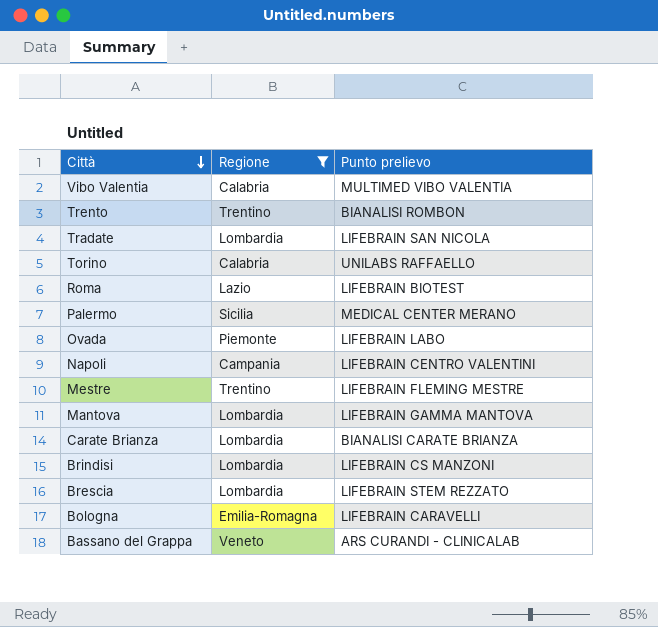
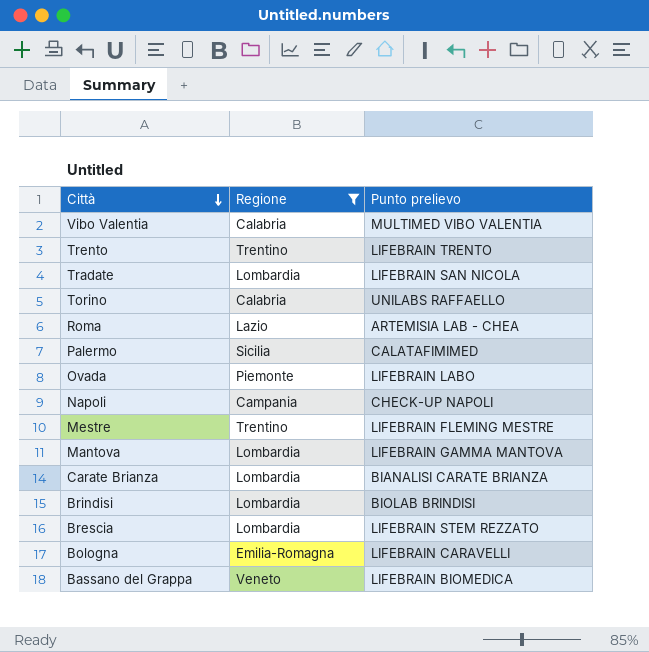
Trento | Punto prelievo: BIANALISI ROMBON -> LIFEBRAIN TRENTO
Roma | Punto prelievo: LIFEBRAIN BIOTEST -> ARTEMISIA LAB - CHEA
Palermo | Punto prelievo: MEDICAL CENTER MERANO -> CALATAFIMIMED
Napoli | Punto prelievo: LIFEBRAIN CENTRO VALENTINI -> CHECK-UP NAPOLI
Brindisi | Punto prelievo: LIFEBRAIN CS MANZONI -> BIOLAB BRINDISI
Bassano del Grappa | Punto prelievo: ARS CURANDI - CLINICALAB -> LIFEBRAIN BIOMEDICA

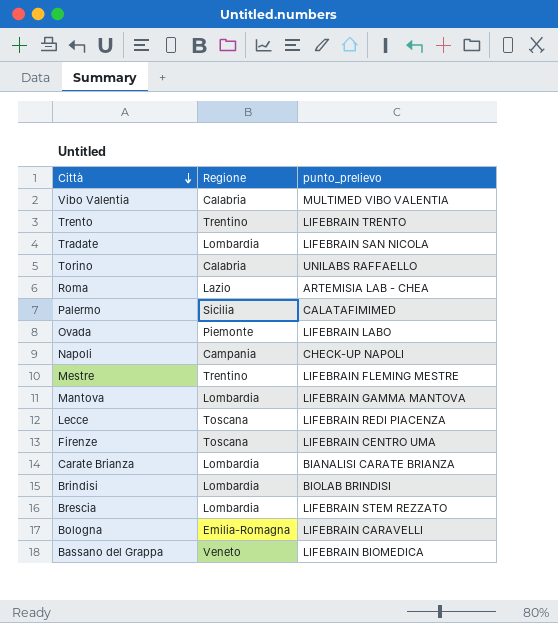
filter: Regione != Toscana -> none
column name: Punto prelievo -> punto_prelievo

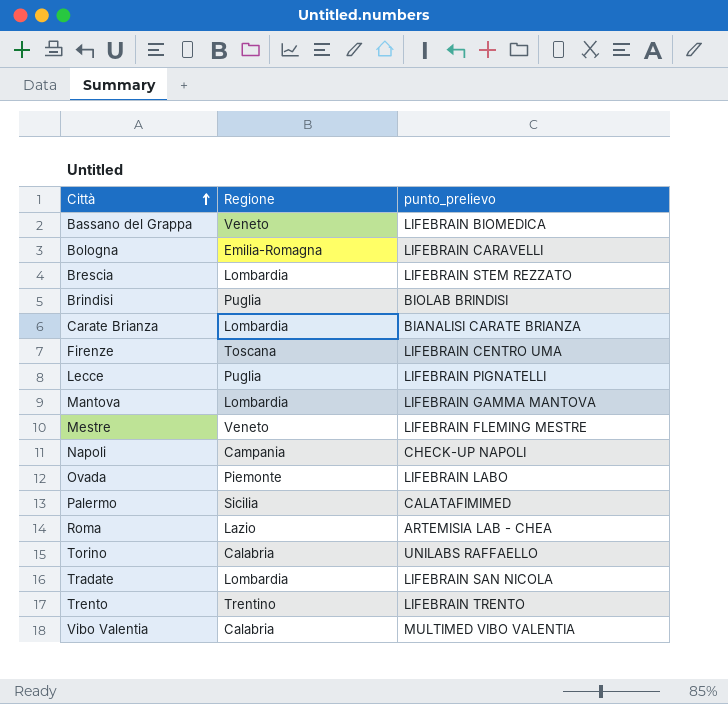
row order: Città descending -> Città ascending
Brindisi | Regione: Lombardia -> Puglia
Lecce | Regione: Toscana -> Puglia
Lecce | punto_prelievo: LIFEBRAIN REDI PIACENZA -> LIFEBRAIN PIGNATELLI
Mestre | Regione: Trentino -> Veneto

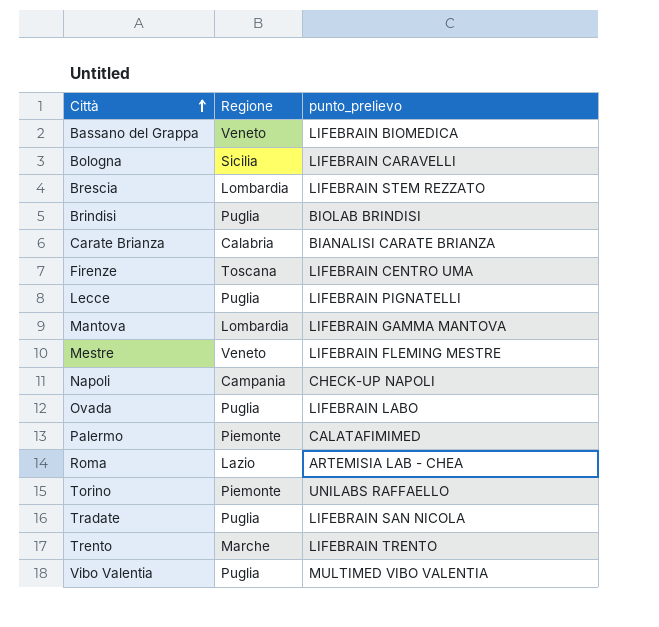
Bologna | Regione: Emilia-Romagna -> Sicilia
Carate Brianza | Regione: Lombardia -> Calabria
Ovada | Regione: Piemonte -> Puglia
Palermo | Regione: Sicilia -> Piemonte
Torino | Regione: Calabria -> Piemonte
Tradate | Regione: Lombardia -> Puglia
Trento | Regione: Trentino -> Marche
Vibo Valentia | Regione: Calabria -> Puglia

